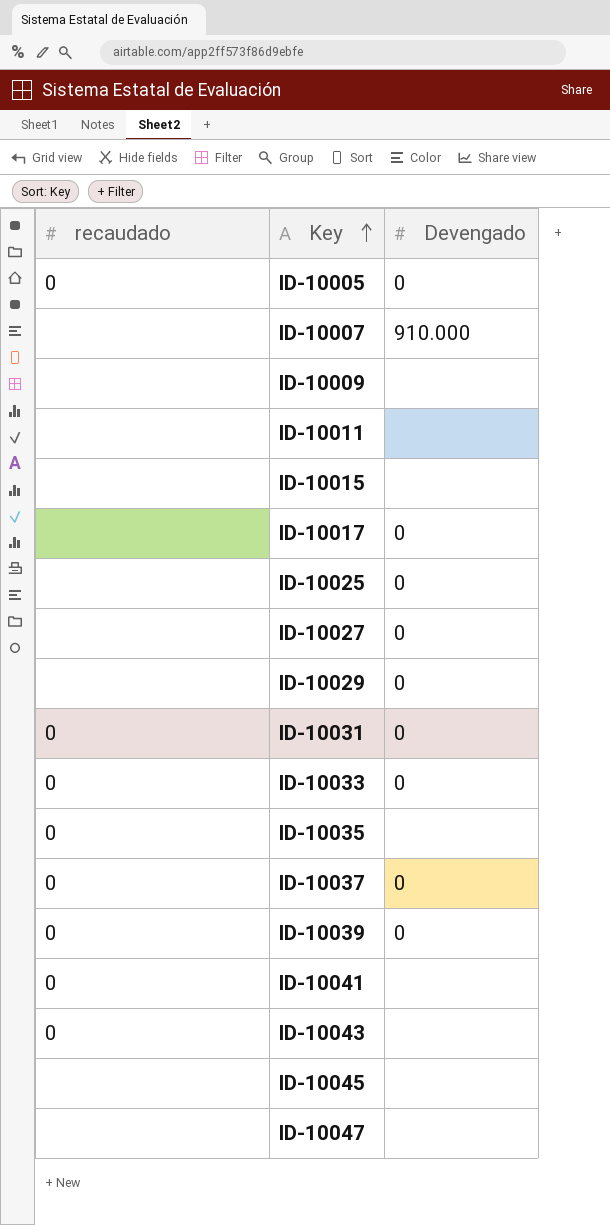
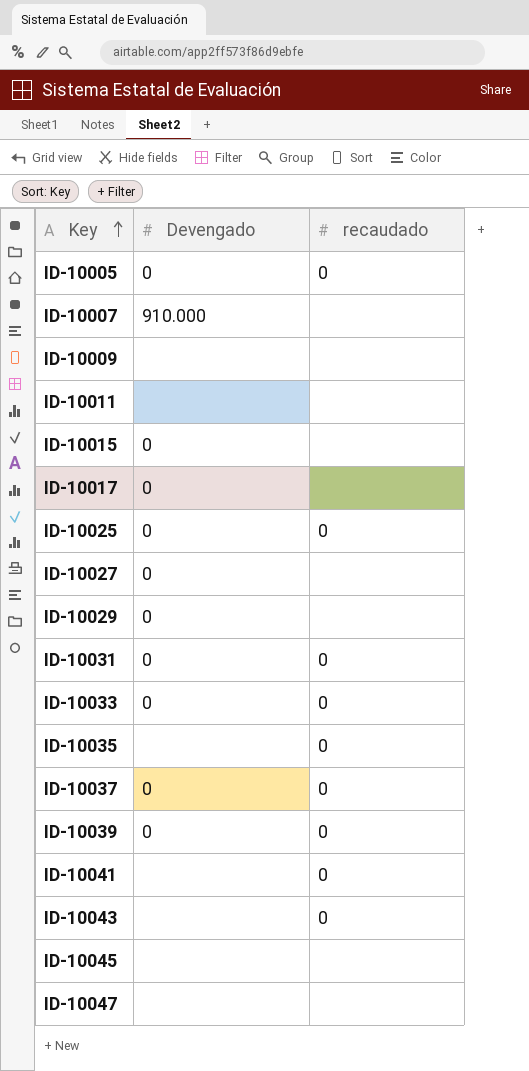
column recaudado | position: 1 -> 3
ID-10015 | Devengado: none -> 0
ID-10025 | recaudado: none -> 0

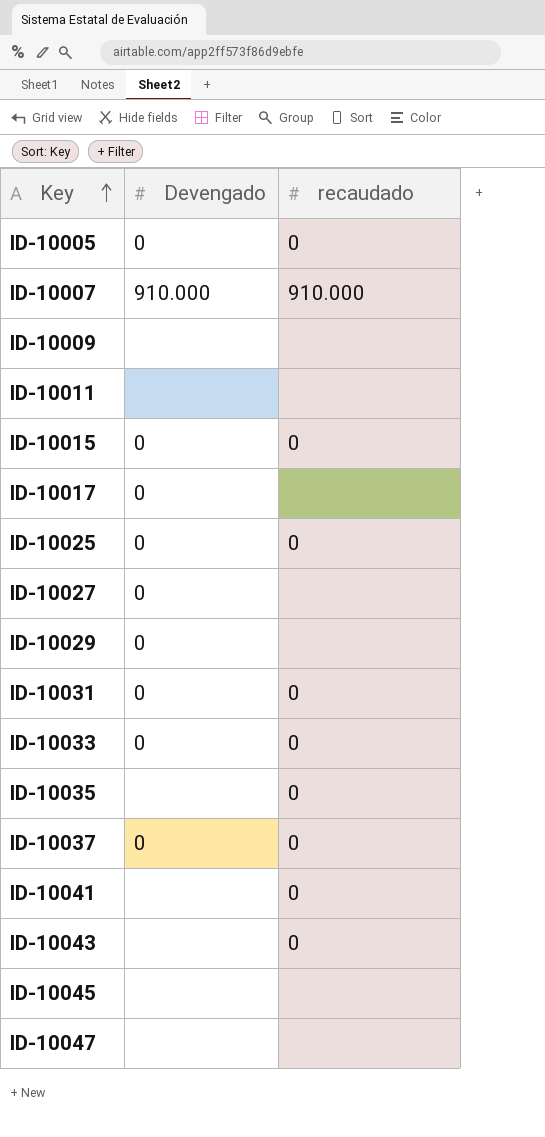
row ID-10039: 0 | 0 -> none
ID-10007 | recaudado: none -> 910.000
ID-10015 | recaudado: none -> 0

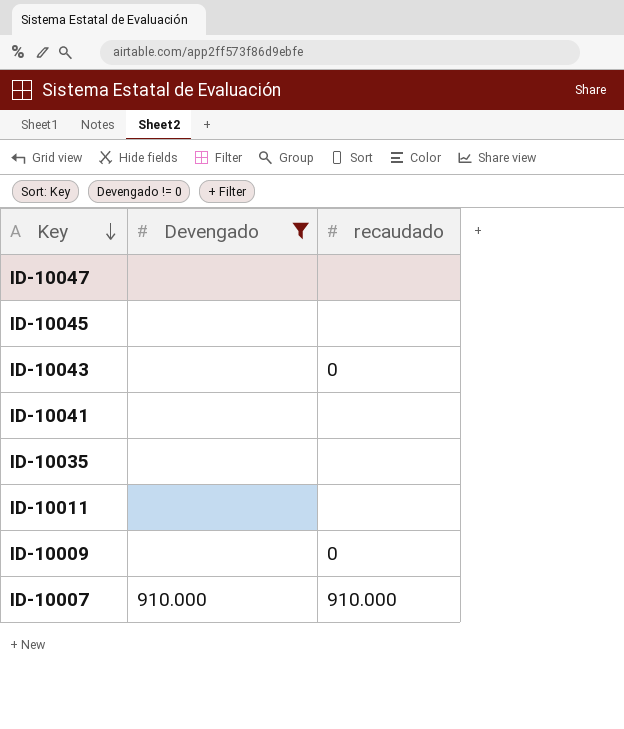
filter: none -> Devengado != 0
row order: Key ascending -> Key descending
ID-10041 | recaudado: 0 -> none
ID-10035 | recaudado: 0 -> none
ID-10009 | recaudado: none -> 0

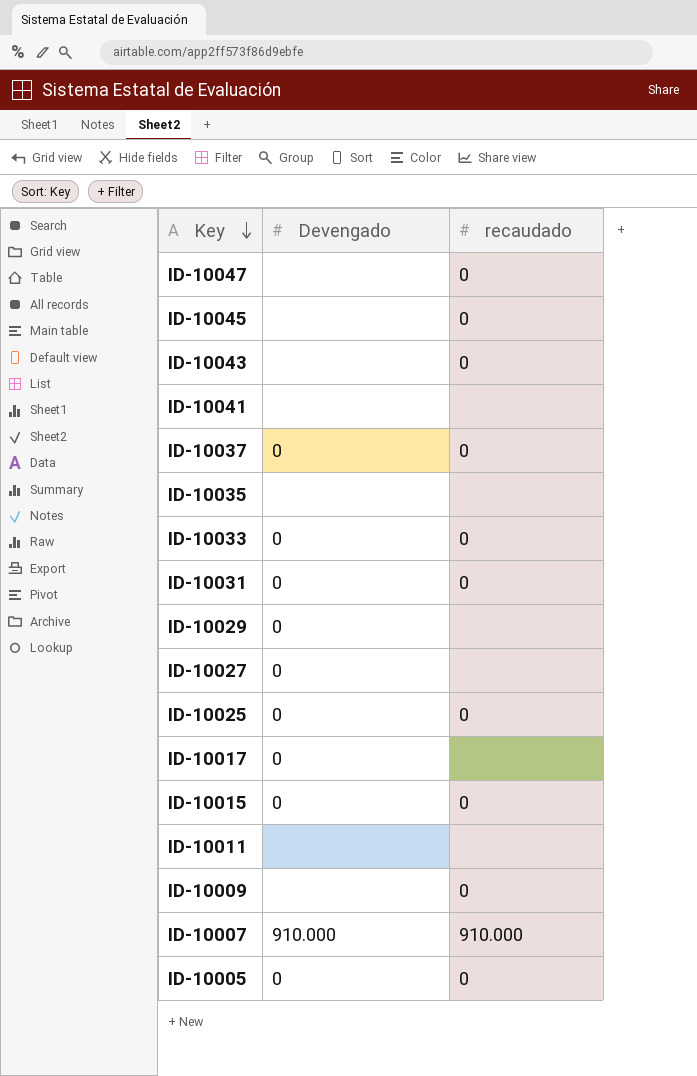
filter: Devengado != 0 -> none
ID-10047 | recaudado: none -> 0
ID-10045 | recaudado: none -> 0

